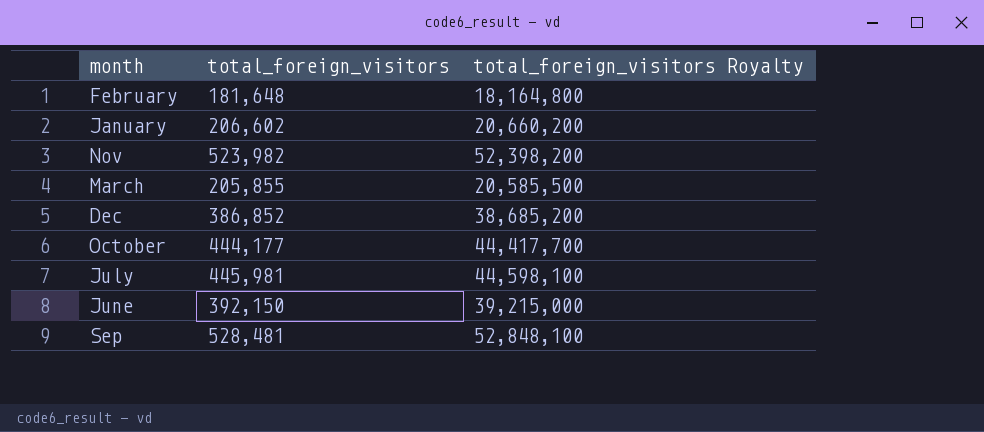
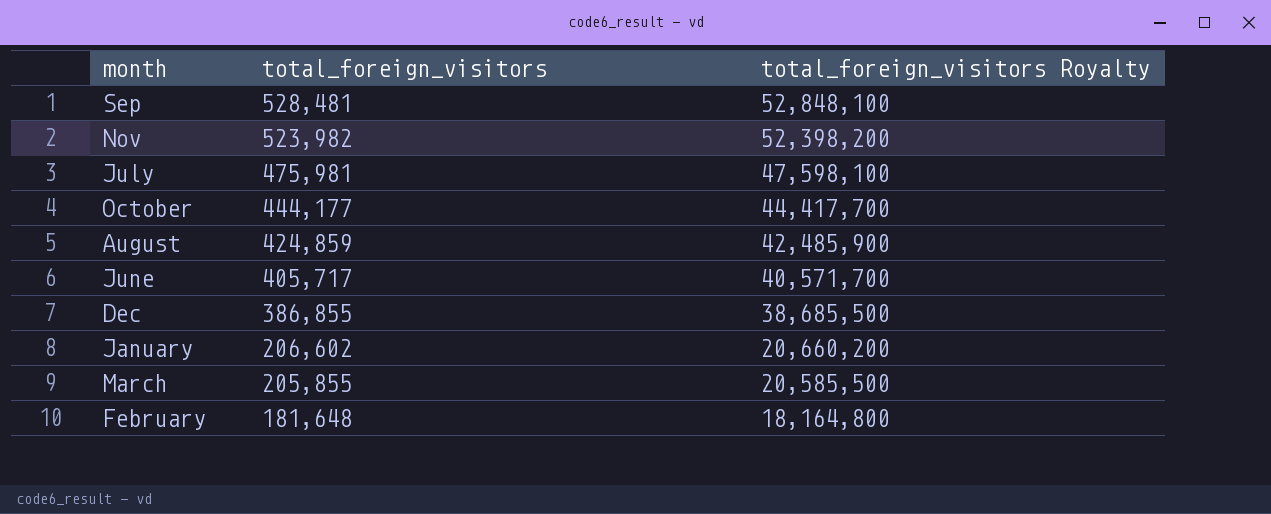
row order: none -> total_foreign_visitors descending
July | total_foreign_visitors: 445,981 -> 475,981
July | total_foreign_visitors Royalty: 44,598,100 -> 47,598,100
row August: none -> 424,859 | 42,485,900
June | total_foreign_visitors: 392,150 -> 405,717
June | total_foreign_visitors Royalty: 39,215,000 -> 40,571,700
Dec | total_foreign_visitors: 386,852 -> 386,855
Dec | total_foreign_visitors Royalty: 38,685,200 -> 38,685,500

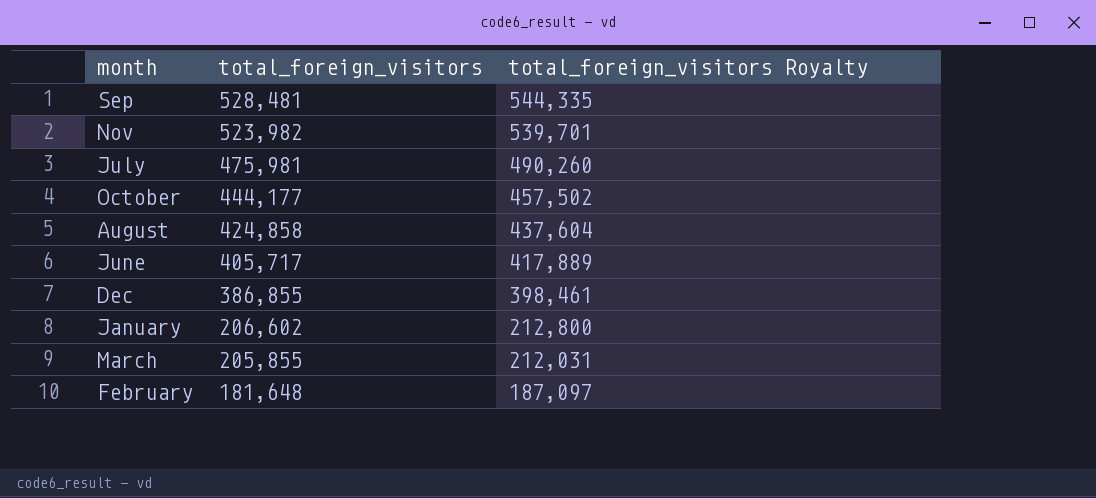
column total_foreign_visitors Royalty | formula: [total_foreign_visitors] * 100 -> [total_foreign_visitors] * 1.03
August | total_foreign_visitors: 424,859 -> 424,858

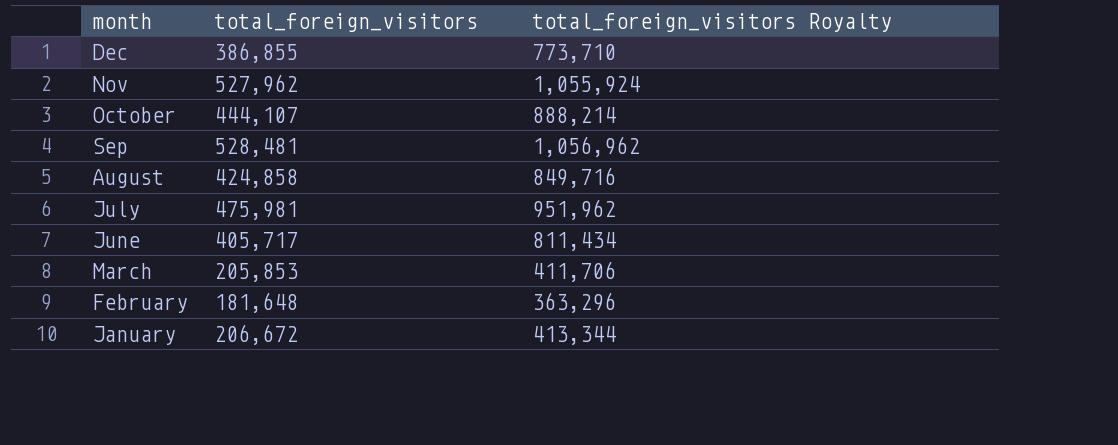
row order: total_foreign_visitors descending -> month descending
column total_foreign_visitors Royalty | formula: [total_foreign_visitors] * 1.03 -> [total_foreign_visitors] * 2
Nov | total_foreign_visitors: 523,982 -> 527,962
October | total_foreign_visitors: 444,177 -> 444,107
March | total_foreign_visitors: 205,855 -> 205,853
January | total_foreign_visitors: 206,602 -> 206,672

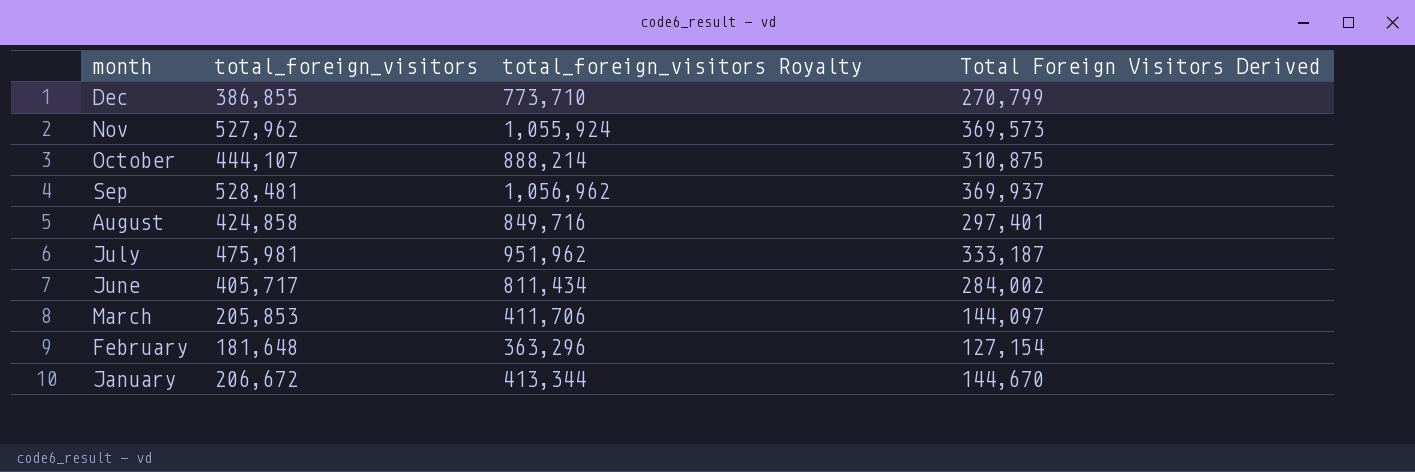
column Total Foreign Visitors Derived | formula: none -> [total_foreign_visitors] * 0.7

